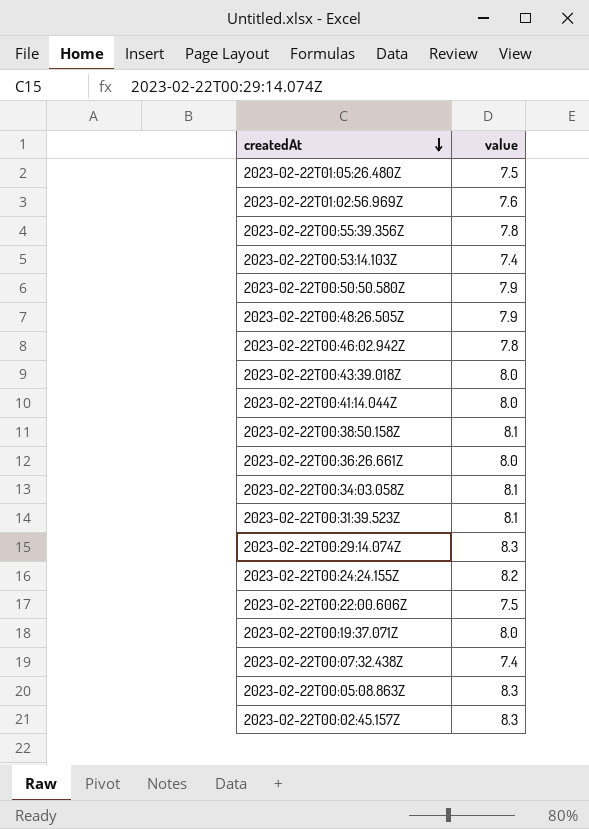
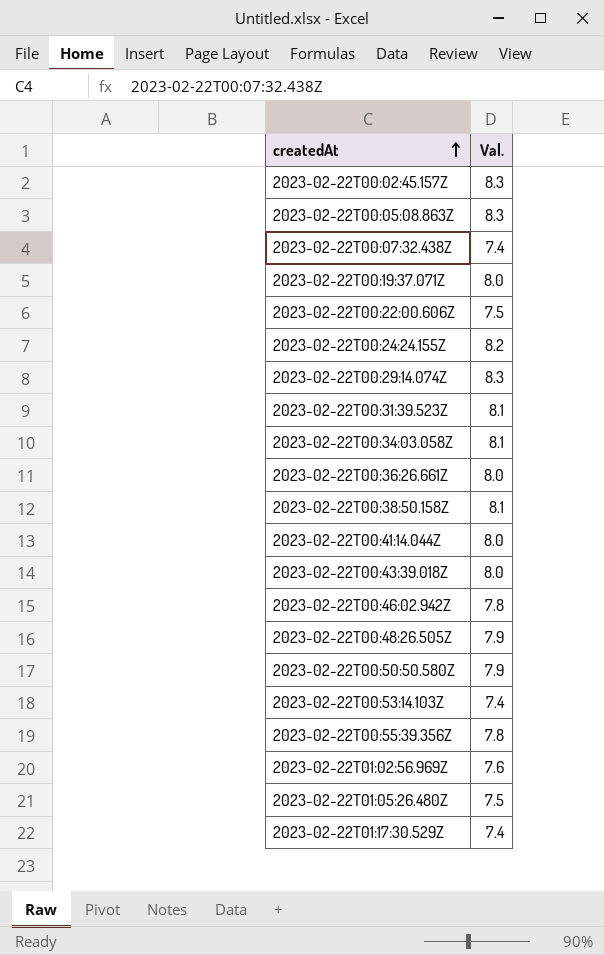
row order: createdAt descending -> createdAt ascending
column name: value -> Val.
row 2023-02-22T01:17:30.529Z: none -> 7.4

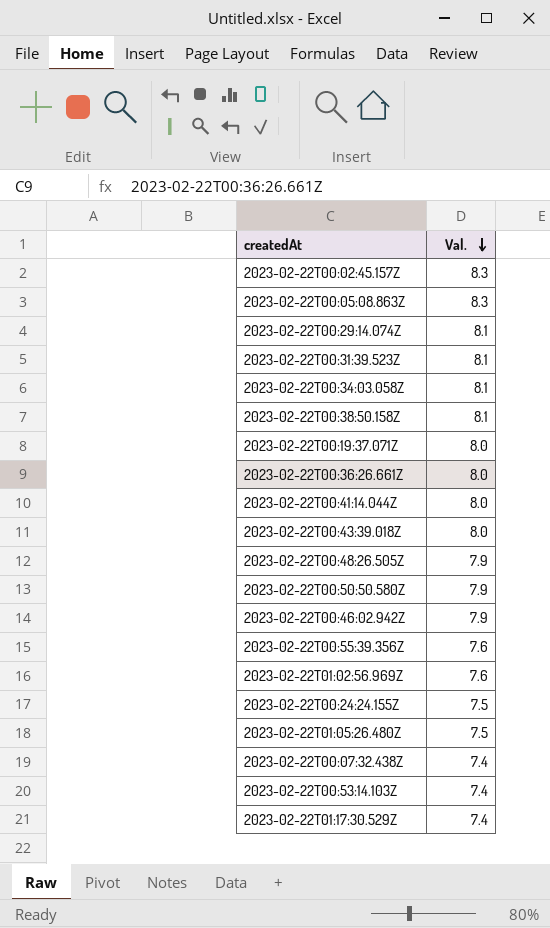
row order: createdAt ascending -> Val. descending
row 2023-02-22T00:22:00.606Z: 7.5 -> none
2023-02-22T00:29:14.074Z | Val.: 8.3 -> 8.1
2023-02-22T00:46:02.942Z | Val.: 7.8 -> 7.9
2023-02-22T00:55:39.356Z | Val.: 7.8 -> 7.6
2023-02-22T00:24:24.155Z | Val.: 8.2 -> 7.5

